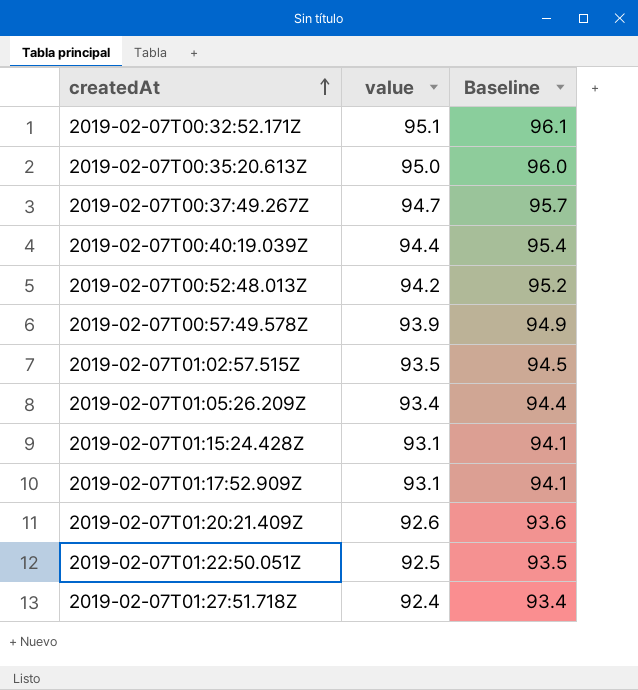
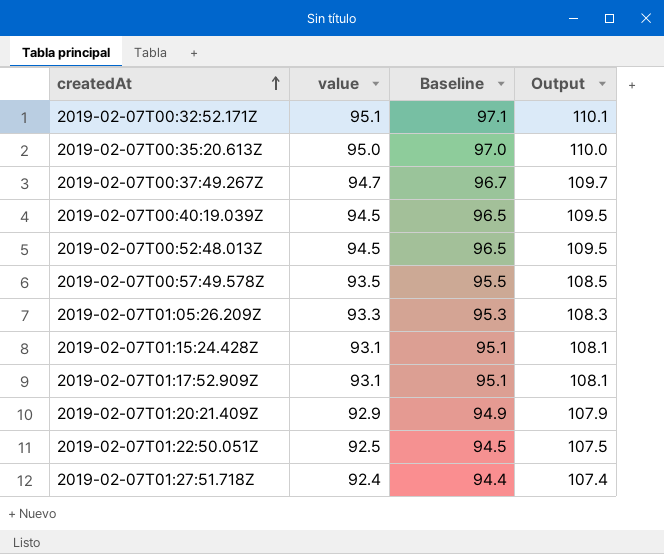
column Baseline | formula: [value] + 1 -> [value] + 2
column Output | formula: none -> [value] + 15
row 2019-02-07T01:02:57.515Z: 93.5 | 94.5 -> none
2019-02-07T00:40:19.039Z | value: 94.4 -> 94.5
2019-02-07T00:52:48.013Z | value: 94.2 -> 94.5
2019-02-07T00:57:49.578Z | value: 93.9 -> 93.5
2019-02-07T01:05:26.209Z | value: 93.4 -> 93.3
2019-02-07T01:20:21.409Z | value: 92.6 -> 92.9

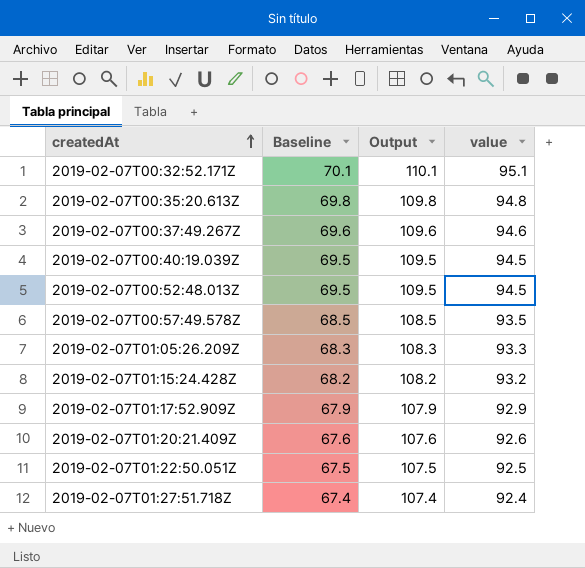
column Baseline | formula: [value] + 2 -> [value] - 25
column value | position: 2 -> 4
2019-02-07T00:35:20.613Z | Output: 110.0 -> 109.8
2019-02-07T00:35:20.613Z | value: 95.0 -> 94.8
2019-02-07T00:37:49.267Z | Output: 109.7 -> 109.6
2019-02-07T00:37:49.267Z | value: 94.7 -> 94.6
2019-02-07T01:15:24.428Z | Output: 108.1 -> 108.2
2019-02-07T01:15:24.428Z | value: 93.1 -> 93.2
2019-02-07T01:17:52.909Z | Output: 108.1 -> 107.9
2019-02-07T01:17:52.909Z | value: 93.1 -> 92.9
2019-02-07T01:20:21.409Z | Output: 107.9 -> 107.6
2019-02-07T01:20:21.409Z | value: 92.9 -> 92.6

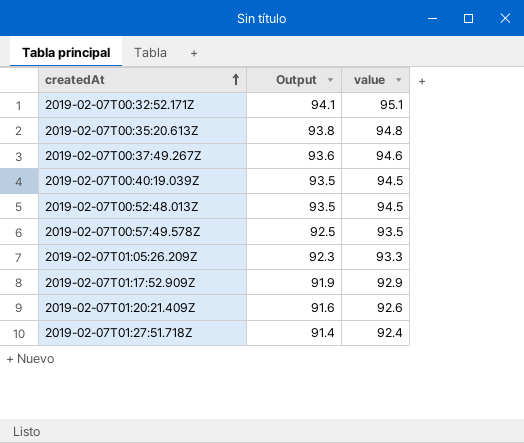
column Baseline | formula: [value] - 25 -> none
column Output | formula: [value] + 15 -> [value] - 1
row 2019-02-07T01:15:24.428Z: 68.2 | 108.2 | 93.2 -> none
row 2019-02-07T01:22:50.051Z: 67.5 | 107.5 | 92.5 -> none

